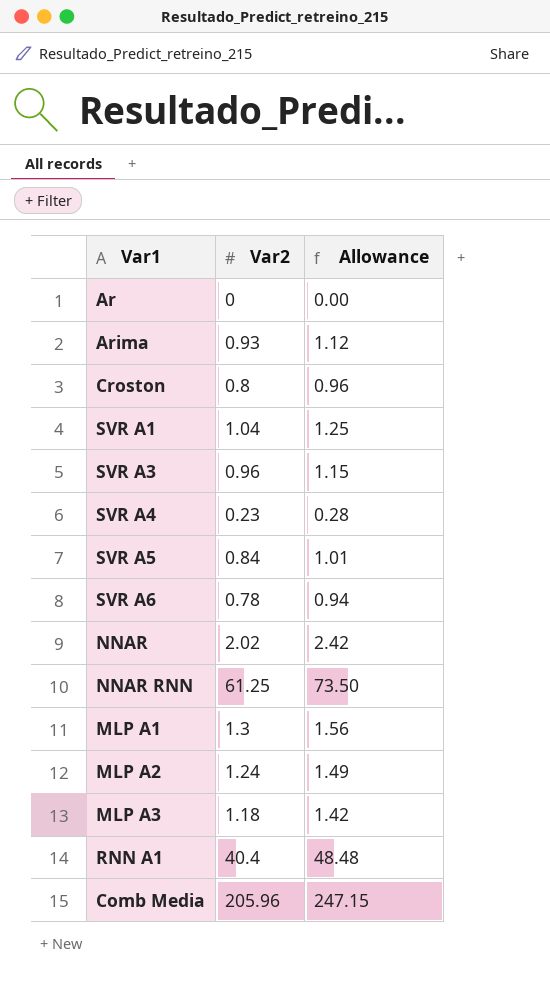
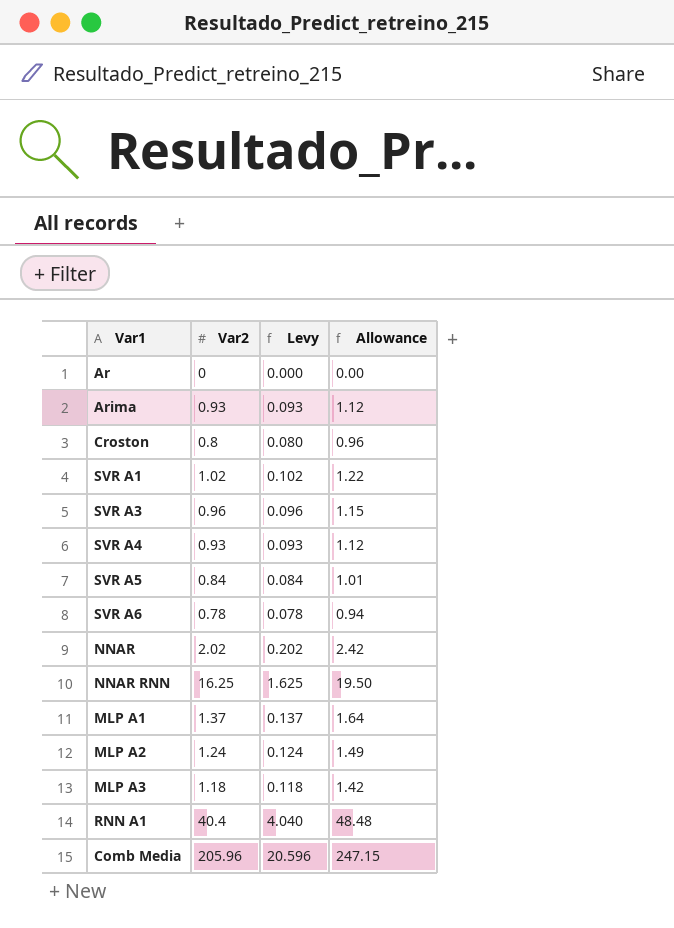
column Levy | formula: none -> [Var2] * 0.1
SVR A1 | Var2: 1.04 -> 1.02
SVR A1 | Allowance: 1.25 -> 1.22
SVR A4 | Var2: 0.23 -> 0.93
SVR A4 | Allowance: 0.28 -> 1.12
NNAR RNN | Var2: 61.25 -> 16.25
NNAR RNN | Allowance: 73.50 -> 19.50
MLP A1 | Var2: 1.3 -> 1.37
MLP A1 | Allowance: 1.56 -> 1.64

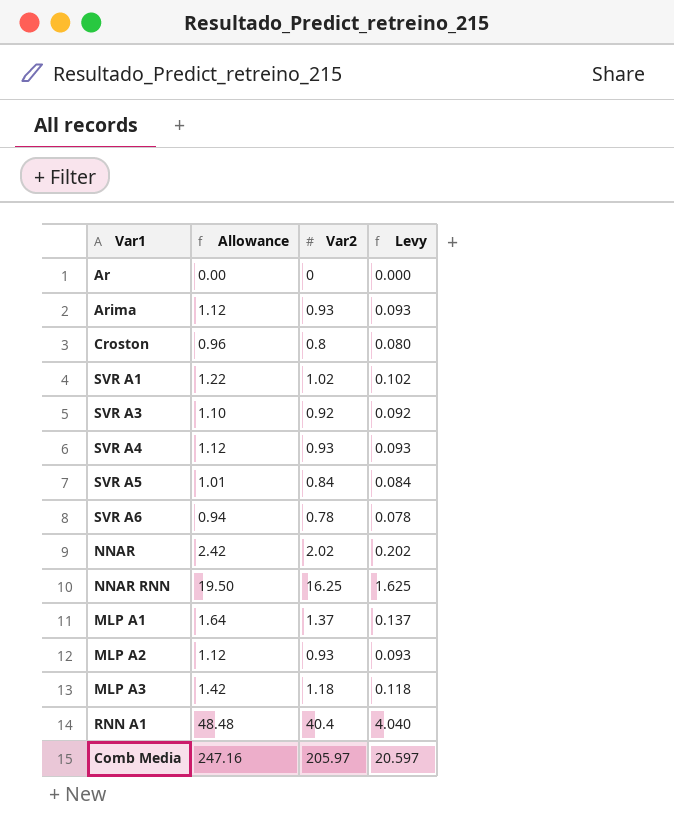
column Allowance | position: 4 -> 2
SVR A3 | Allowance: 1.15 -> 1.10
SVR A3 | Var2: 0.96 -> 0.92
SVR A3 | Levy: 0.096 -> 0.092
MLP A2 | Allowance: 1.49 -> 1.12
MLP A2 | Var2: 1.24 -> 0.93
MLP A2 | Levy: 0.124 -> 0.093
Comb Media | Allowance: 247.15 -> 247.16
Comb Media | Var2: 205.96 -> 205.97
Comb Media | Levy: 20.596 -> 20.597

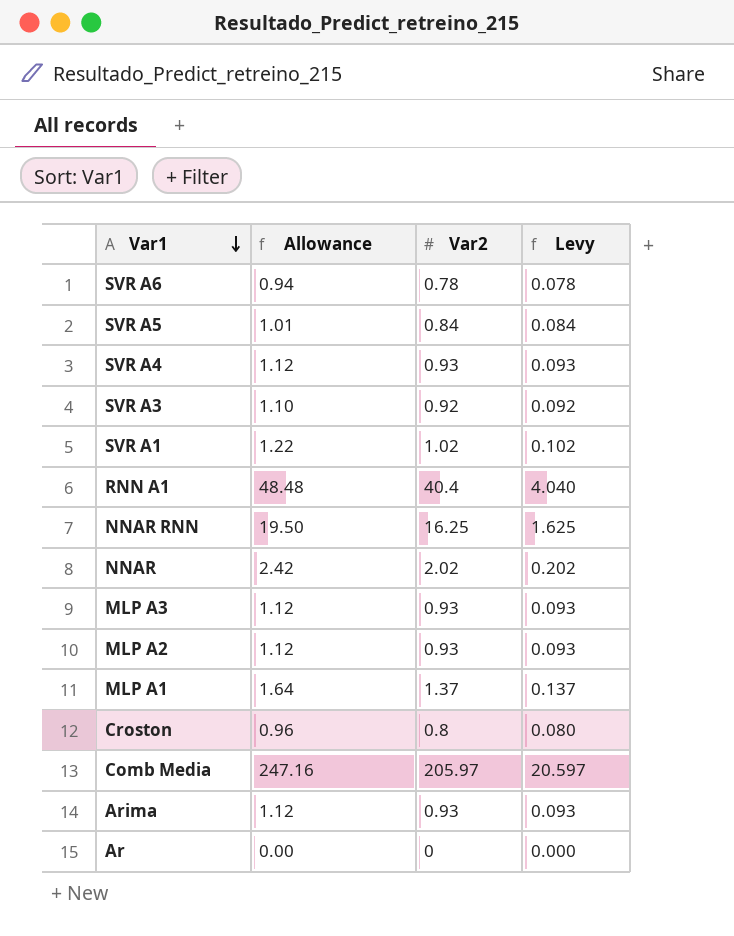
row order: none -> Var1 descending
MLP A3 | Allowance: 1.42 -> 1.12
MLP A3 | Var2: 1.18 -> 0.93
MLP A3 | Levy: 0.118 -> 0.093

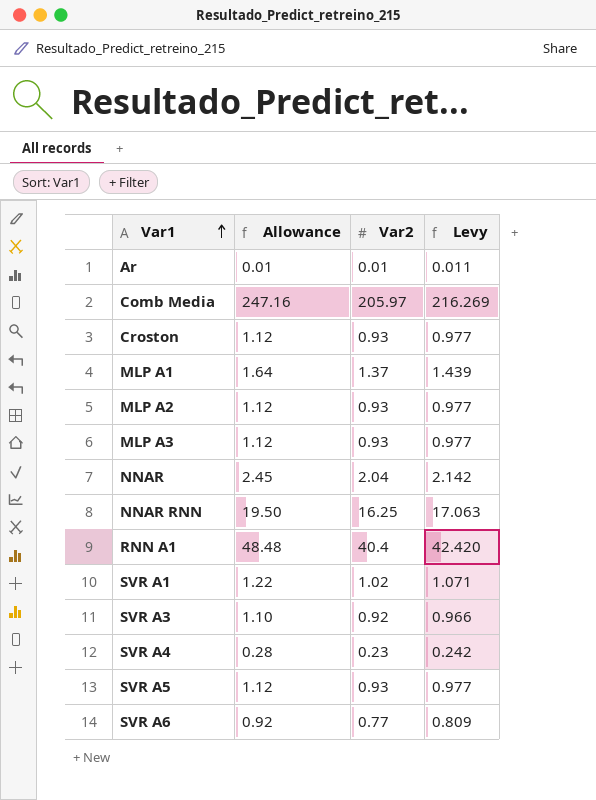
row order: Var1 descending -> Var1 ascending
column Levy | formula: [Var2] * 0.1 -> [Var2] * 1.05
row Arima: 1.12 | 0.93 | 0.093 -> none
Ar | Allowance: 0.00 -> 0.01
Ar | Var2: 0 -> 0.01
Croston | Allowance: 0.96 -> 1.12
Croston | Var2: 0.8 -> 0.93
NNAR | Allowance: 2.42 -> 2.45
NNAR | Var2: 2.02 -> 2.04
SVR A4 | Allowance: 1.12 -> 0.28
SVR A4 | Var2: 0.93 -> 0.23
SVR A5 | Allowance: 1.01 -> 1.12
SVR A5 | Var2: 0.84 -> 0.93
SVR A6 | Allowance: 0.94 -> 0.92
SVR A6 | Var2: 0.78 -> 0.77

